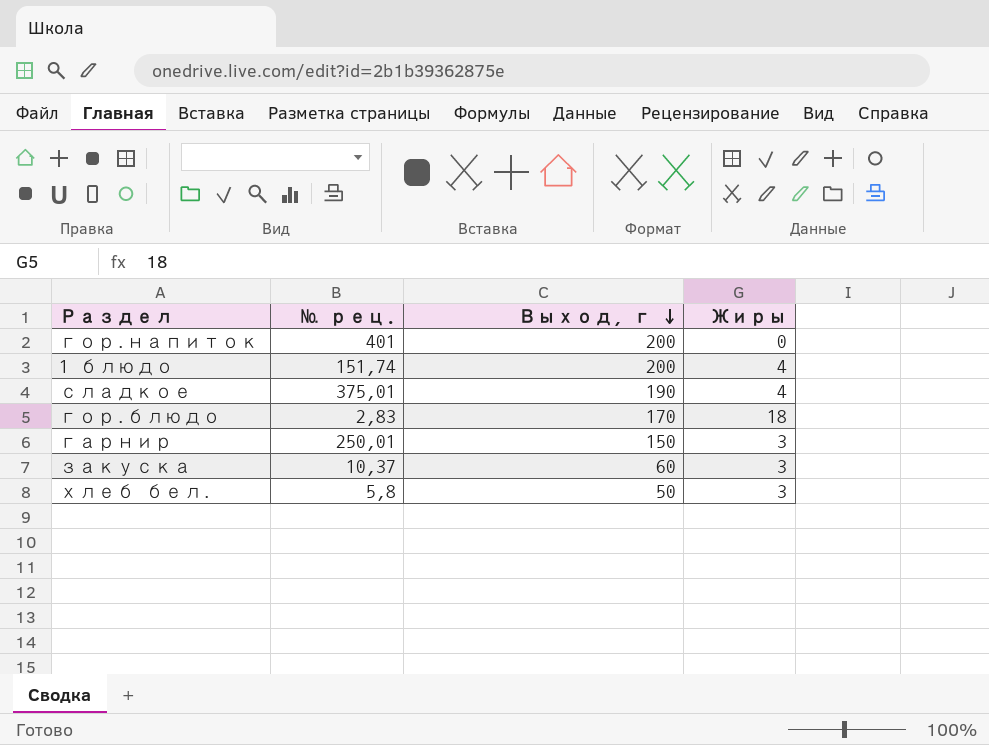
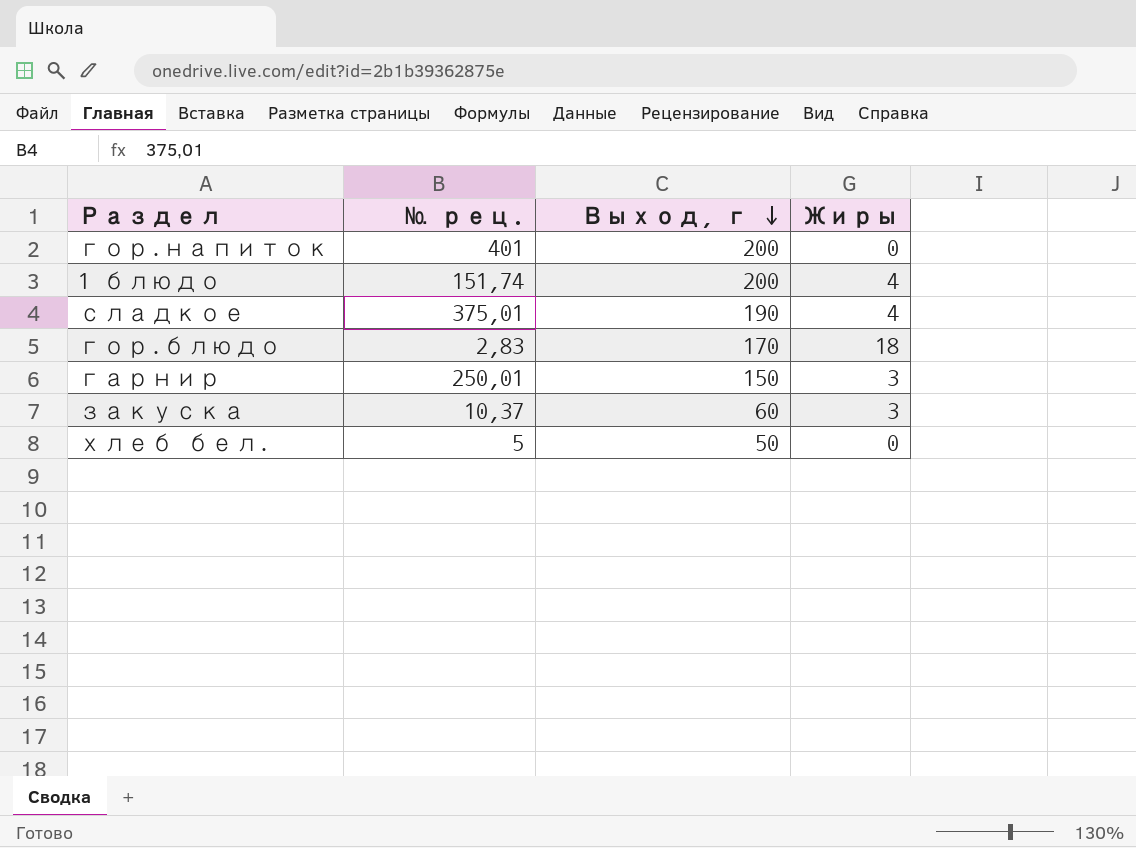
хлеб бел. | № рец.: 5,8 -> 5
хлеб бел. | Жиры: 3 -> 0

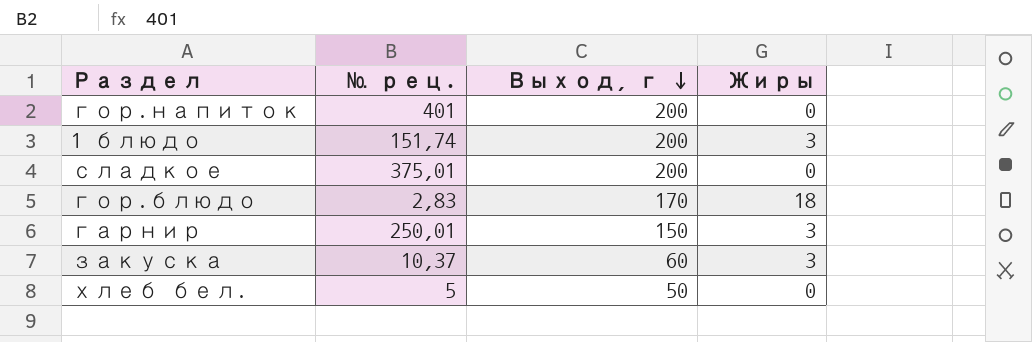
1 блюдо | Жиры: 4 -> 3
сладкое | Выход, г: 190 -> 200
сладкое | Жиры: 4 -> 0

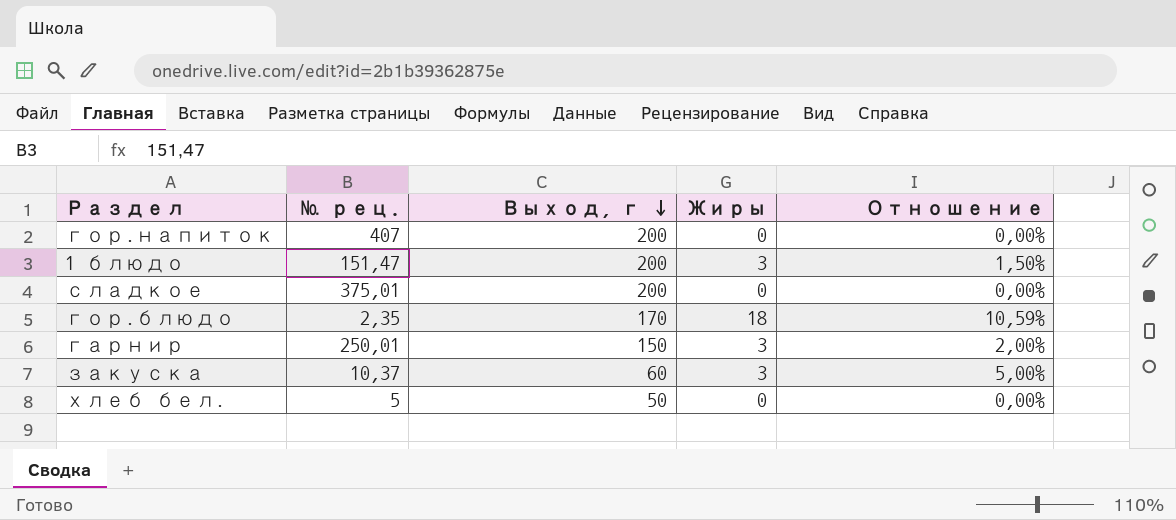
column Отношение | formula: none -> [Жиры] / [Выход, г]
гор.напиток | № рец.: 401 -> 407
1 блюдо | № рец.: 151,74 -> 151,47
гор.блюдо | № рец.: 2,83 -> 2,35

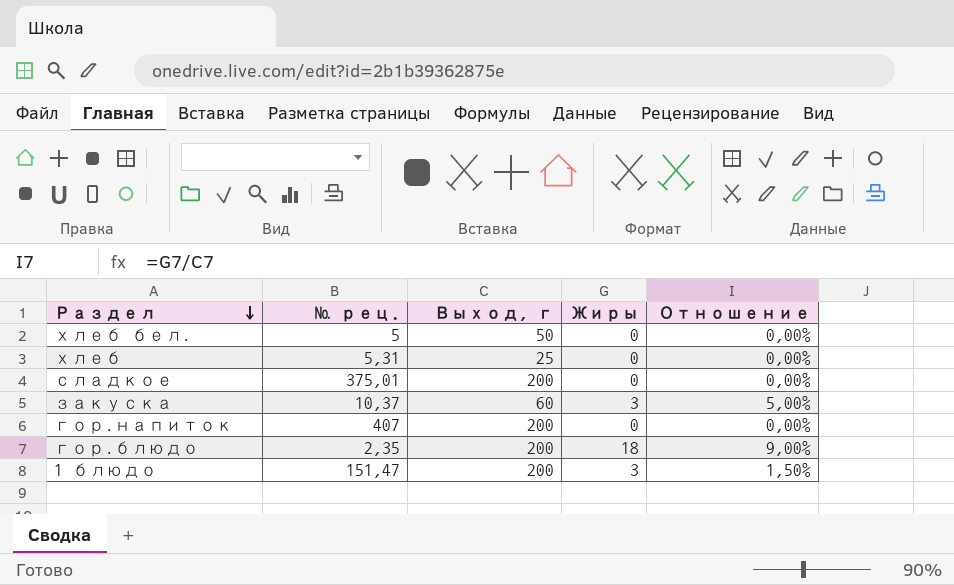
row order: Выход, г descending -> Раздел descending
row гарнир: 250,01 | 150 | 3 | 2,00% -> none
row хлеб: none -> 5,31 | 25 | 0 | 0,00%
гор.блюдо | Выход, г: 170 -> 200
гор.блюдо | Отношение: 10,59% -> 9,00%

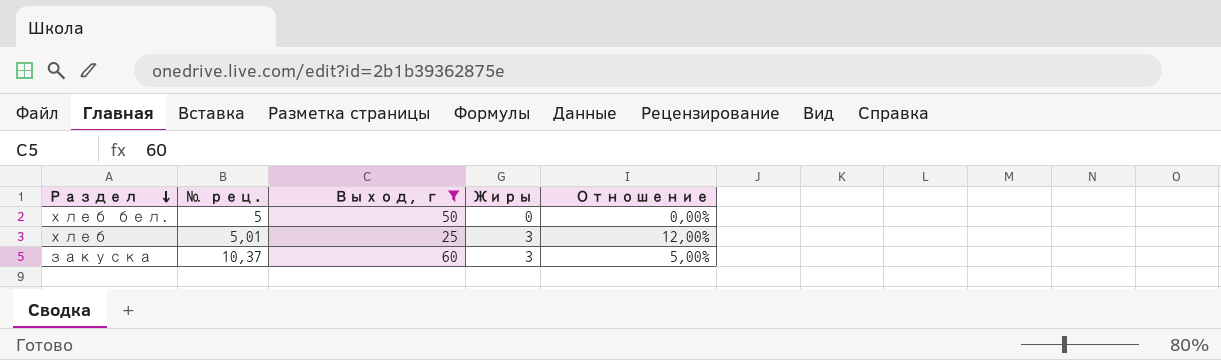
filter: none -> Выход, г != 200
хлеб | № рец.: 5,31 -> 5,01
хлеб | Жиры: 0 -> 3
хлеб | Отношение: 0,00% -> 12,00%

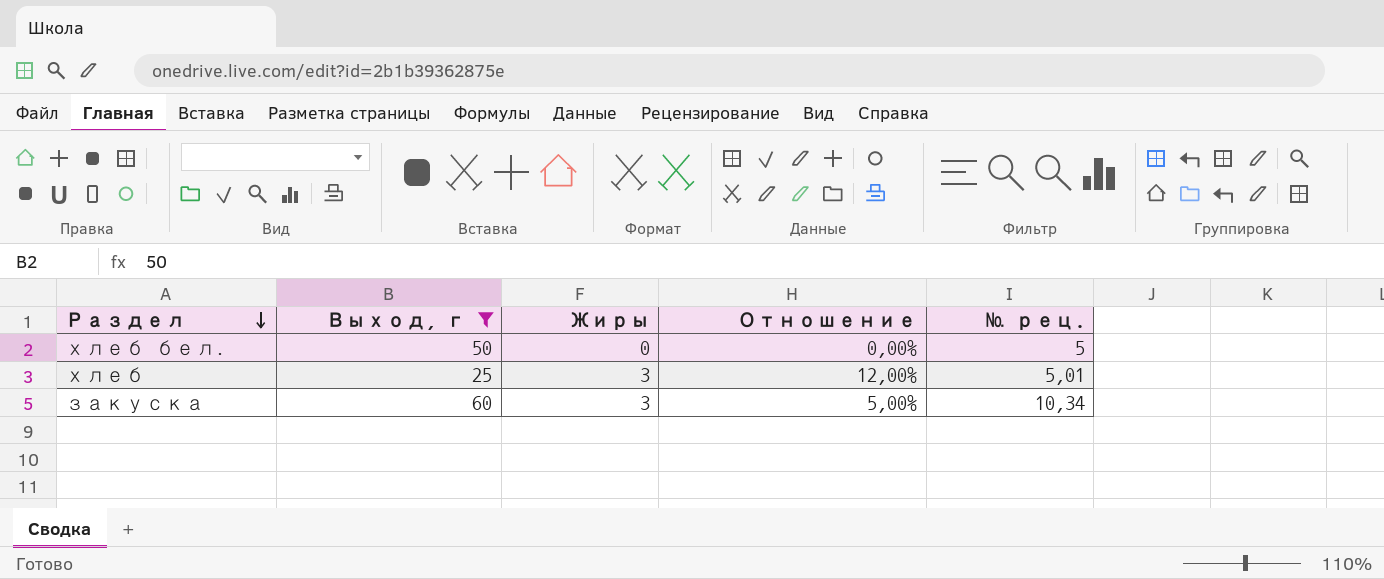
column № рец. | position: 2 -> 5
закуска | № рец.: 10,37 -> 10,34

